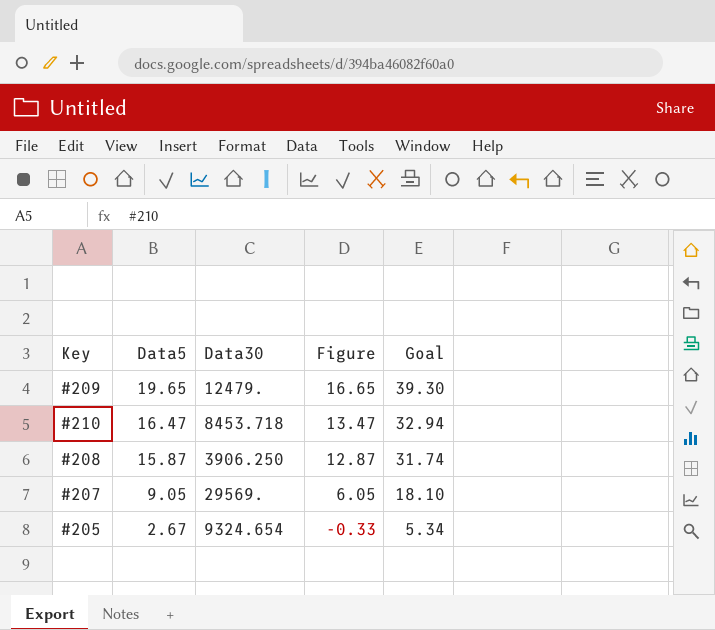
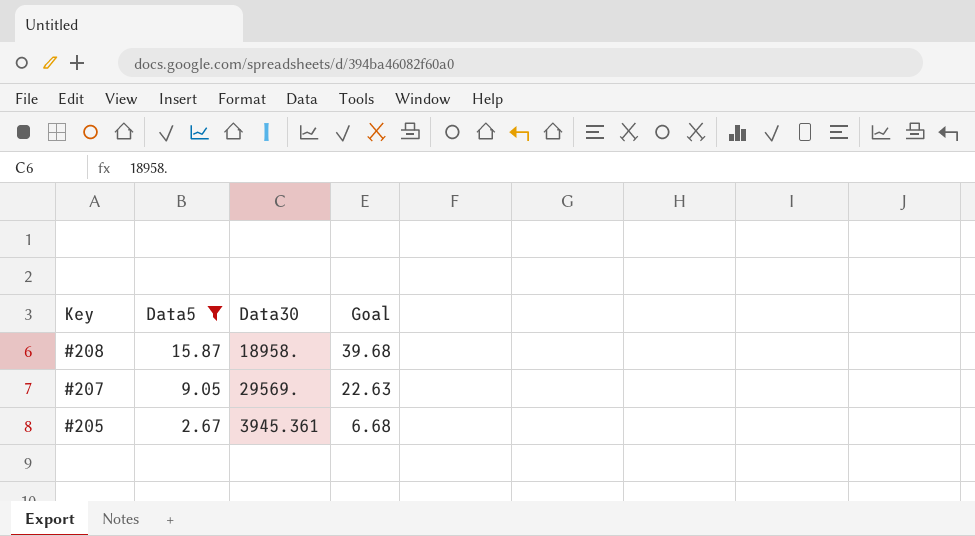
filter: none -> Data5 <= 15.87
column Figure | formula: [Data5] - 3 -> none
column Goal | formula: [Data5] * 2 -> [Data5] * 2.5
#208 | Data30: 3906.250 -> 18958.
#205 | Data30: 9324.654 -> 3945.361

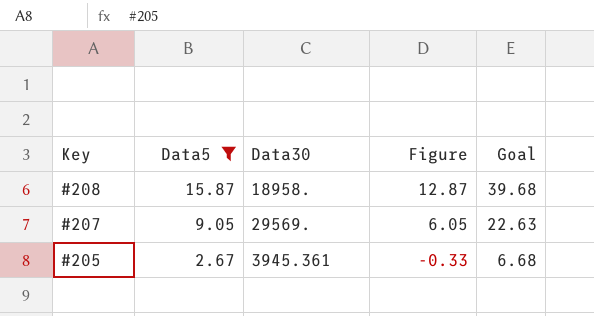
column Figure | formula: none -> [Data5] - 3

